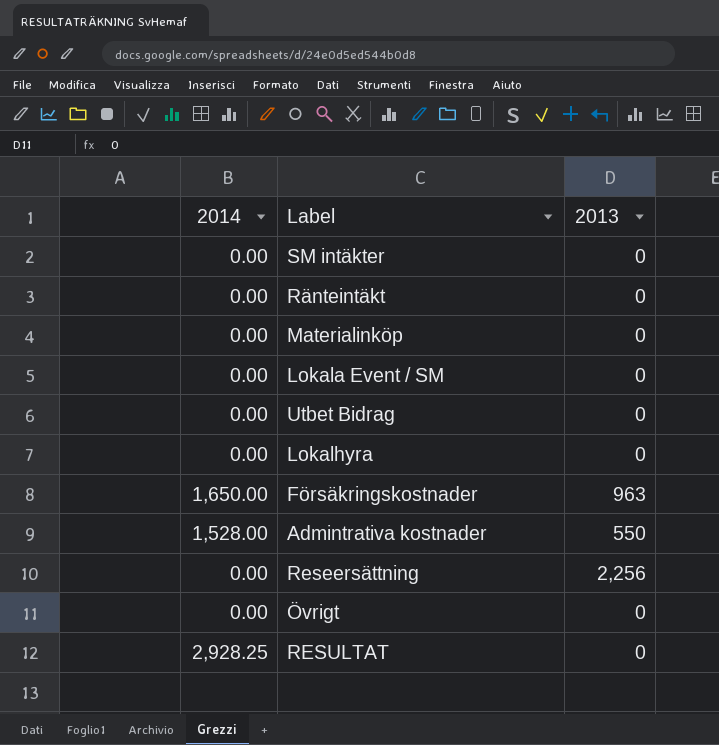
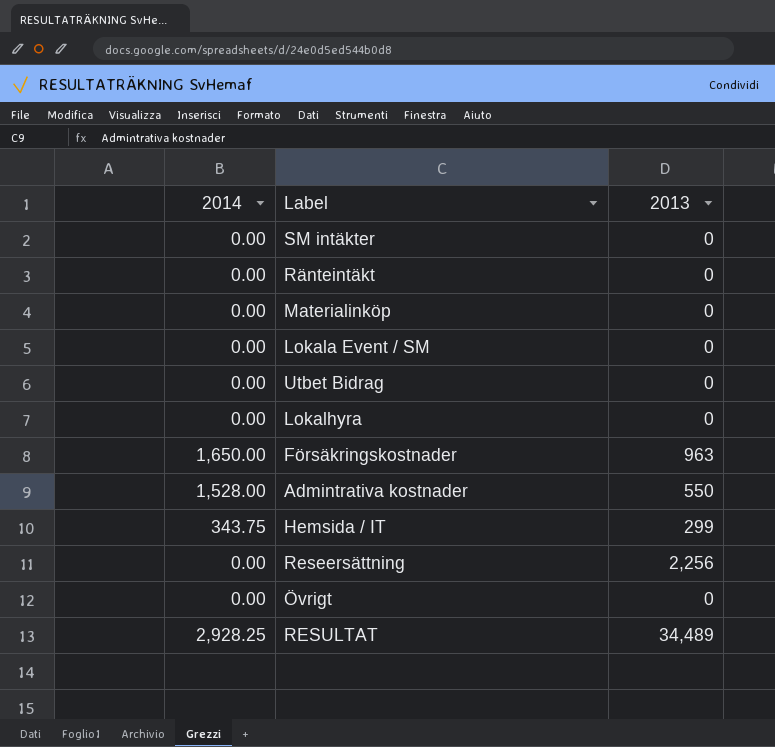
row Hemsida / IT: none -> 343.75 | 299
RESULTAT | 2013: 0 -> 34,489

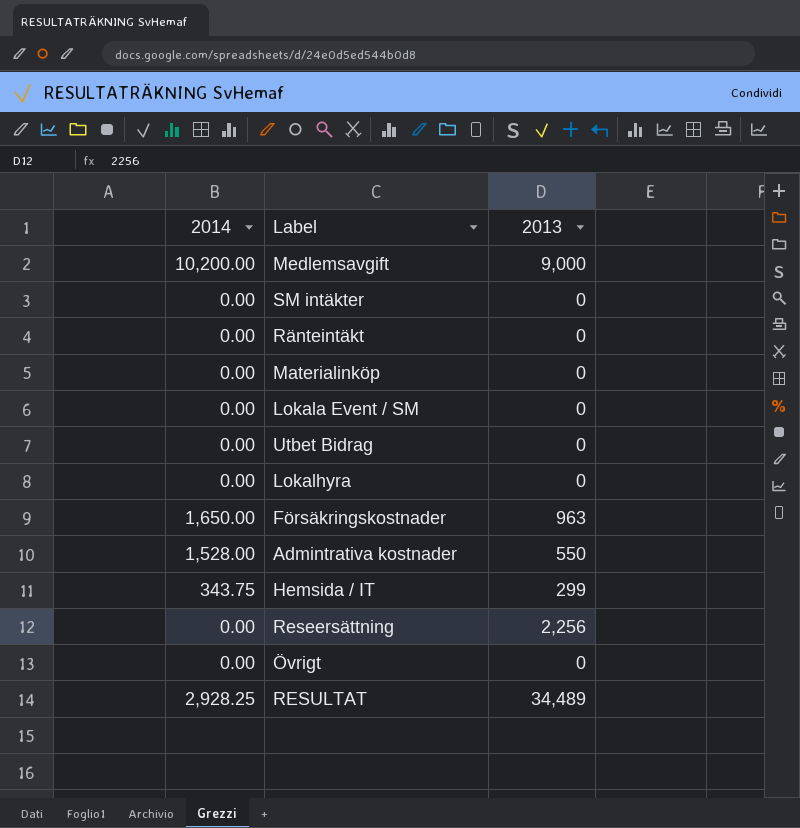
row Medlemsavgift: none -> 10,200.00 | 9,000

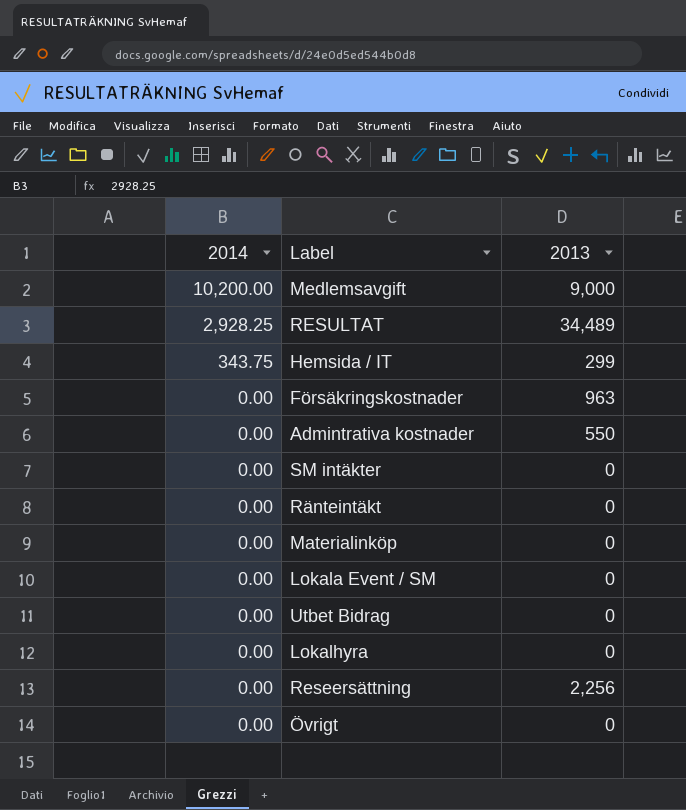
row order: none -> 2014 descending
Försäkringskostnader | 2014: 1,650.00 -> 0.00
Admintrativa kostnader | 2014: 1,528.00 -> 0.00

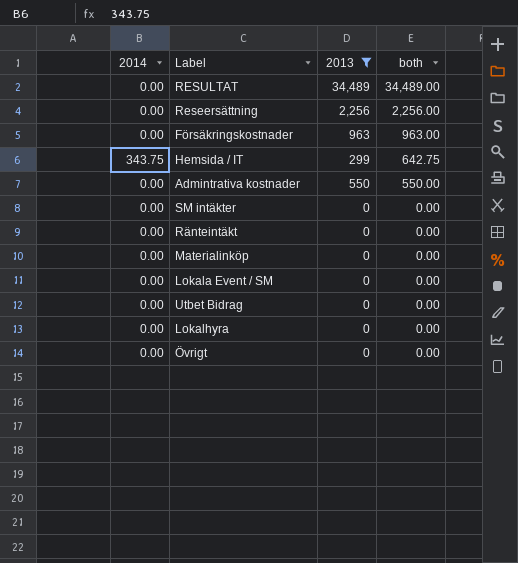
filter: none -> 2013 != 9,000
row order: 2014 descending -> both descending
column both | formula: none -> [2014] + [2013]
RESULTAT | 2014: 2,928.25 -> 0.00

